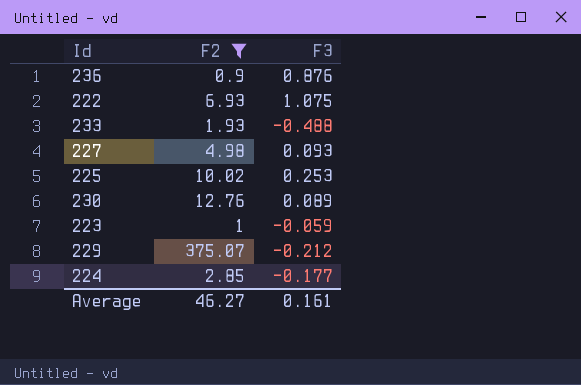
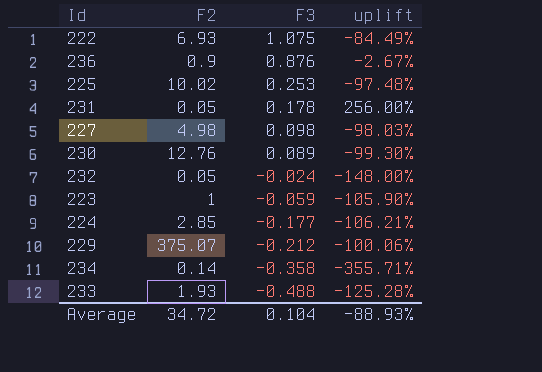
filter: F2 >= 0.9 -> none
row order: none -> F3 descending
column uplift | formula: none -> ([F3] - [F2]) / [F2]
227 | F3: 0.093 -> 0.098
Average | F2: 46.27 -> 34.72
Average | F3: 0.161 -> 0.104

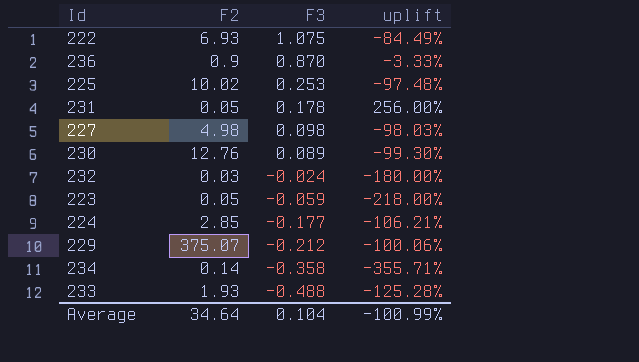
236 | F3: 0.876 -> 0.870
236 | uplift: -2.67% -> -3.33%
232 | F2: 0.05 -> 0.03
232 | uplift: -148.00% -> -180.00%
223 | F2: 1 -> 0.05
223 | uplift: -105.90% -> -218.00%
Average | F2: 34.72 -> 34.64
Average | uplift: -88.93% -> -100.99%

